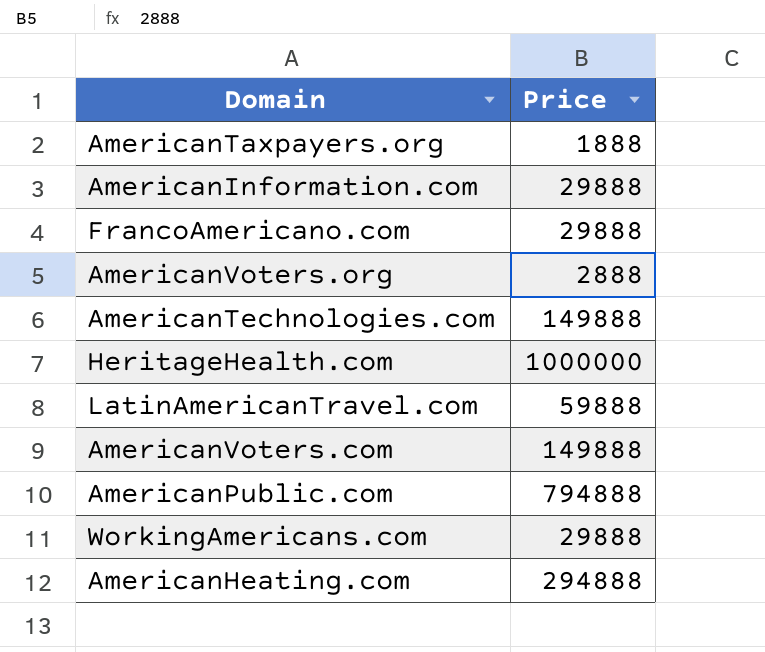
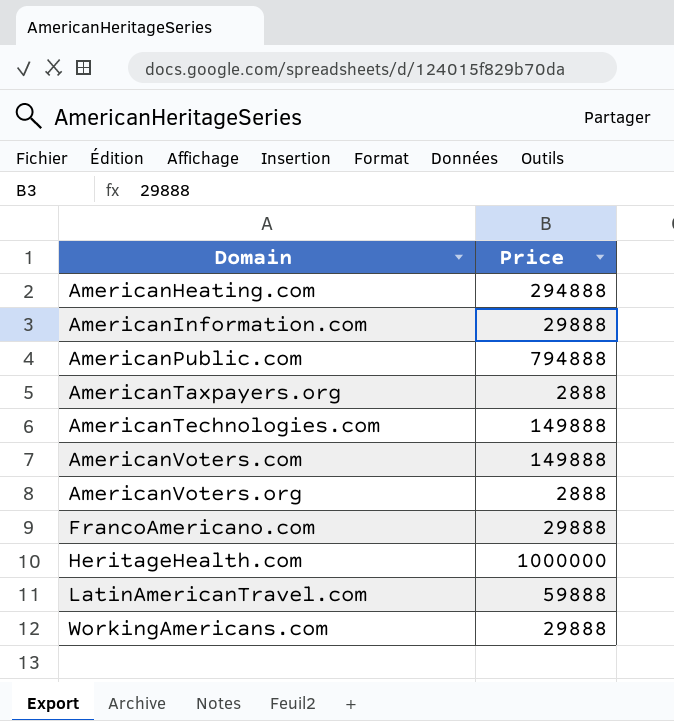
row order: none -> Domain ascending
AmericanTaxpayers.org | Price: 1888 -> 2888

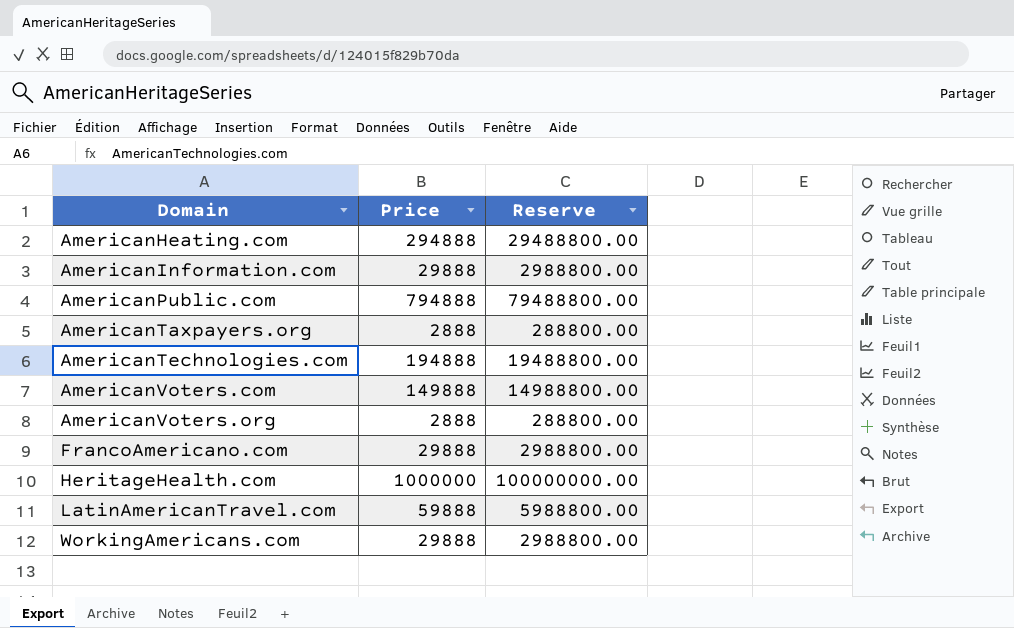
column Reserve | formula: none -> [Price] * 100
AmericanTechnologies.com | Price: 149888 -> 194888

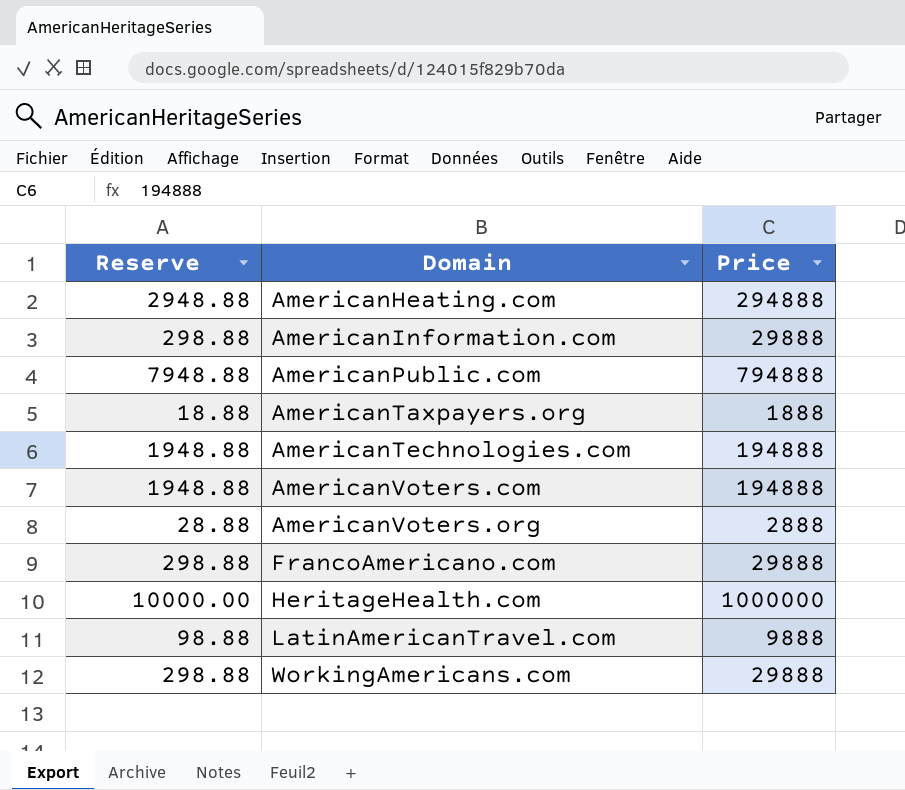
column Reserve | formula: [Price] * 100 -> [Price] * 0.01
column Reserve | position: 3 -> 1
AmericanTaxpayers.org | Price: 2888 -> 1888
AmericanVoters.com | Price: 149888 -> 194888
LatinAmericanTravel.com | Price: 59888 -> 9888

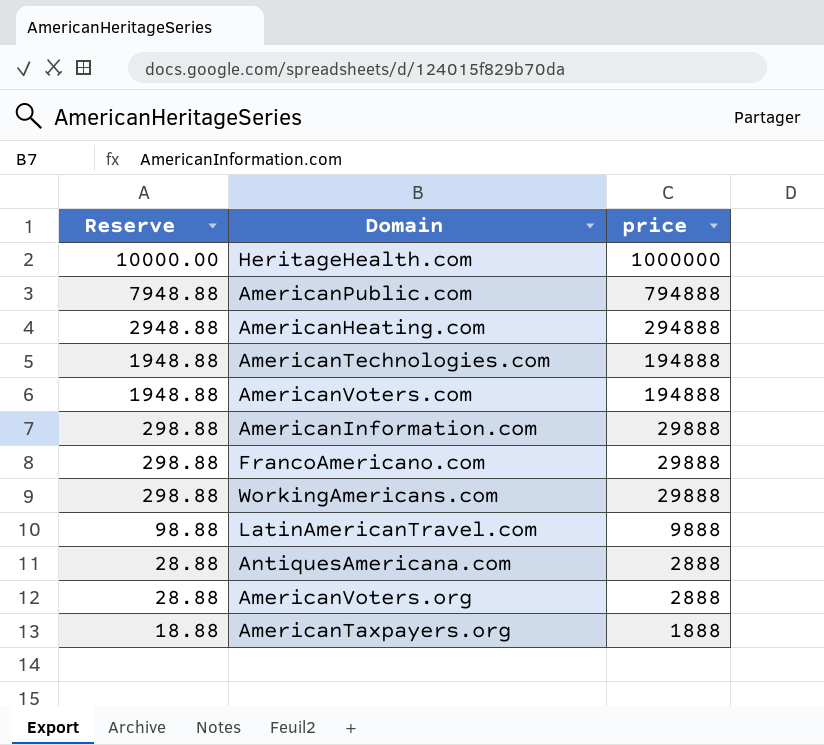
row order: Domain ascending -> Reserve descending
column name: Price -> price
row AntiquesAmericana.com: none -> 28.88 | 2888

